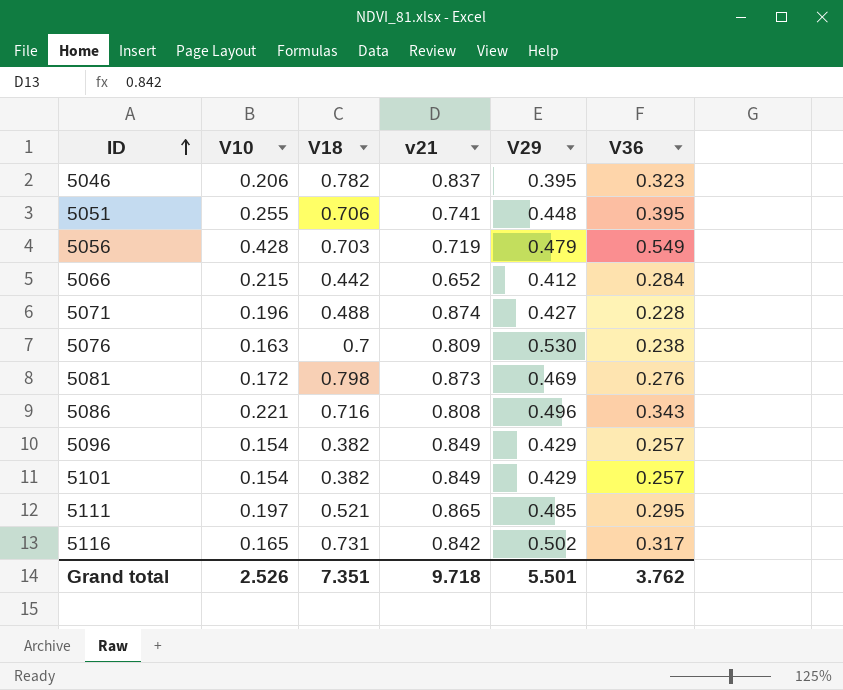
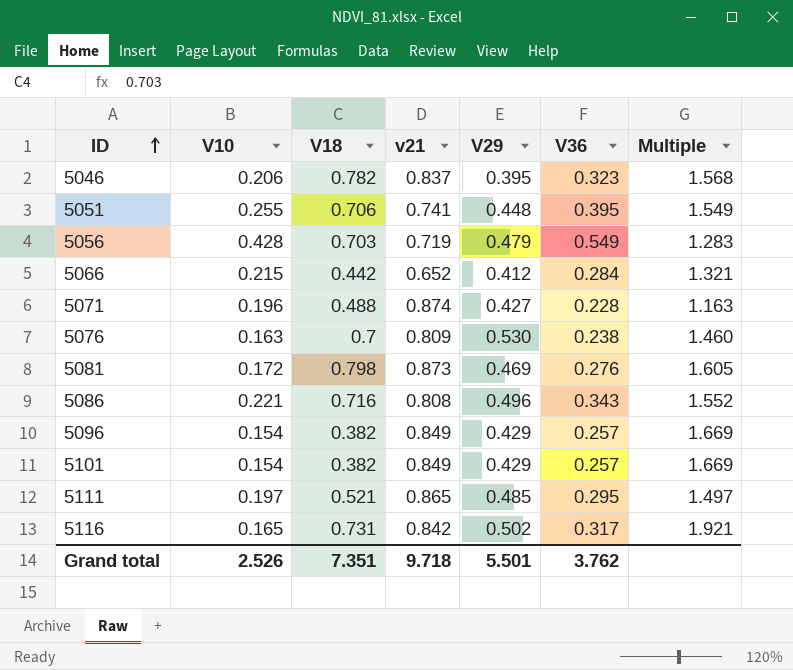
column Multiple | formula: none -> [V36] / [V10]

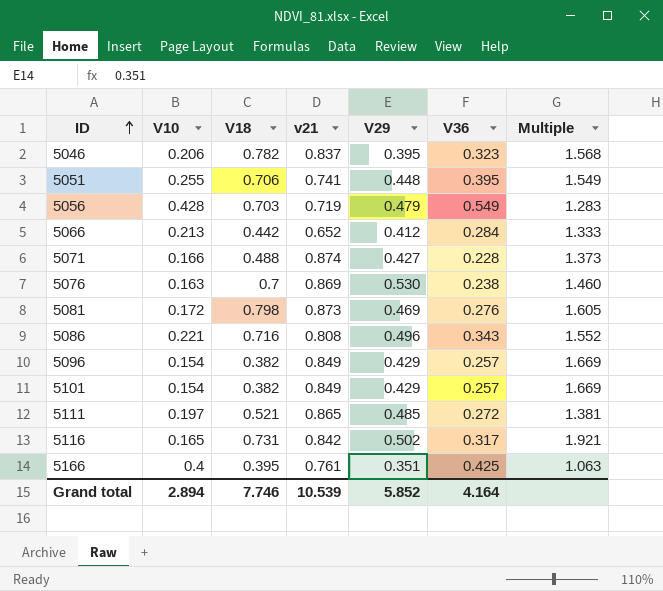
5066 | V10: 0.215 -> 0.213
5066 | Multiple: 1.321 -> 1.333
5071 | V10: 0.196 -> 0.166
5071 | Multiple: 1.163 -> 1.373
5076 | v21: 0.809 -> 0.869
5111 | V36: 0.295 -> 0.272
5111 | Multiple: 1.497 -> 1.381
row 5166: none -> 0.4 | 0.395 | 0.761 | 0.351 | 0.425 | 1.063
Grand total | V10: 2.526 -> 2.894
Grand total | V18: 7.351 -> 7.746
Grand total | v21: 9.718 -> 10.539
Grand total | V29: 5.501 -> 5.852
Grand total | V36: 3.762 -> 4.164

